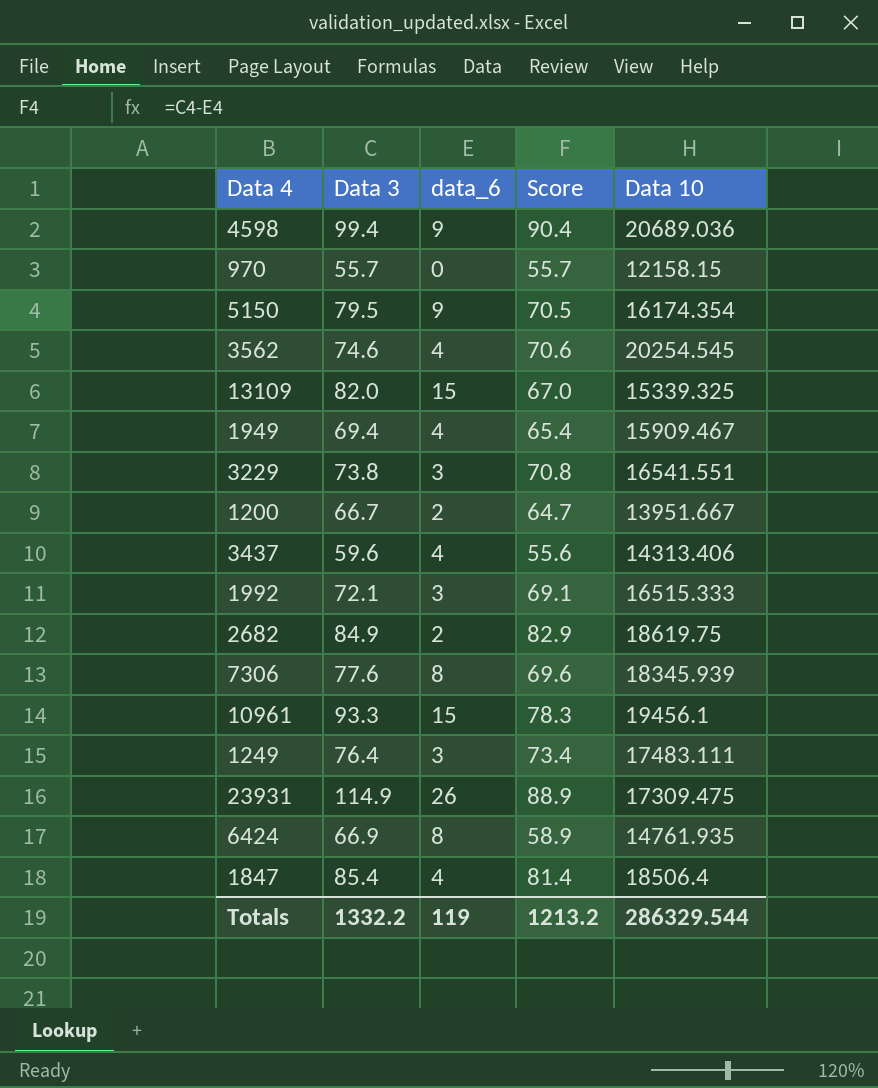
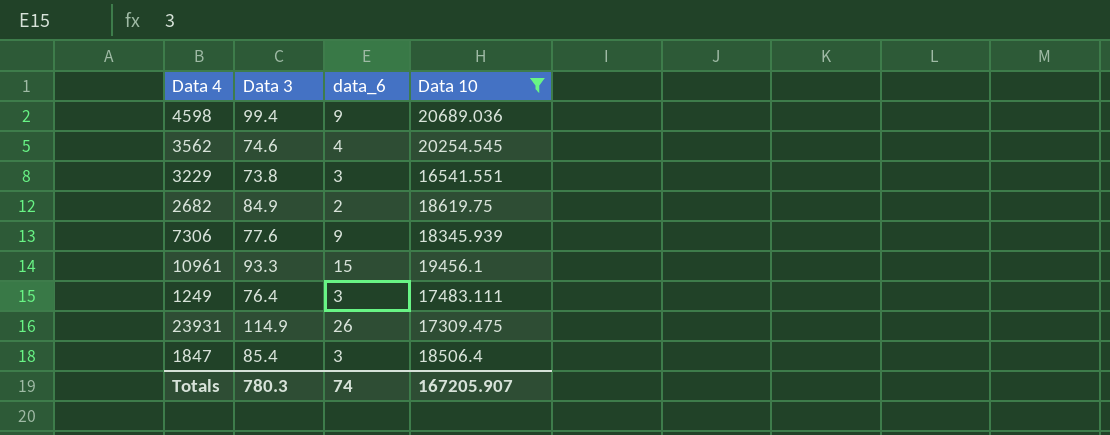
filter: none -> Data 10 >= 16541.551
column Score | formula: [Data 3] - [data_6] -> none
7306 | data_6: 8 -> 9
1847 | data_6: 4 -> 3
Totals | Data 3: 1332.2 -> 780.3
Totals | data_6: 119 -> 74
Totals | Data 10: 286329.544 -> 167205.907

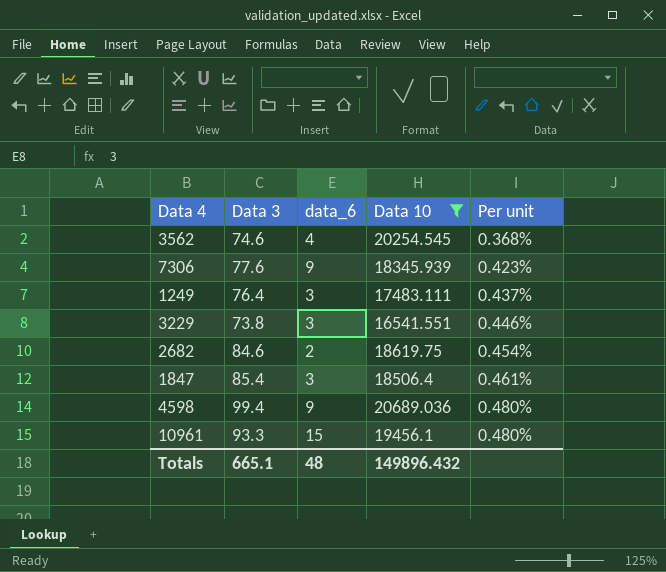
row order: none -> Per unit ascending
column Per unit | formula: none -> [Data 3] / [Data 10]
row 23931: 114.9 | 26 | 17309.475 -> none
2682 | Data 3: 84.9 -> 84.6
Totals | Data 3: 780.3 -> 665.1
Totals | data_6: 74 -> 48
Totals | Data 10: 167205.907 -> 149896.432

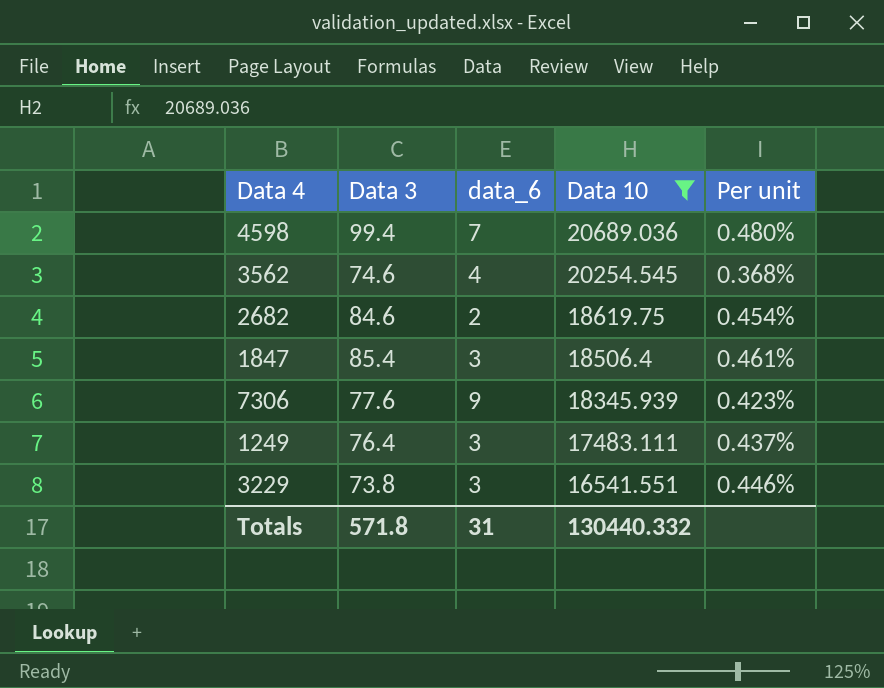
row order: Per unit ascending -> Data 10 descending
row 10961: 93.3 | 15 | 19456.1 | 0.480% -> none
4598 | data_6: 9 -> 7
Totals | Data 3: 665.1 -> 571.8
Totals | data_6: 48 -> 31
Totals | Data 10: 149896.432 -> 130440.332

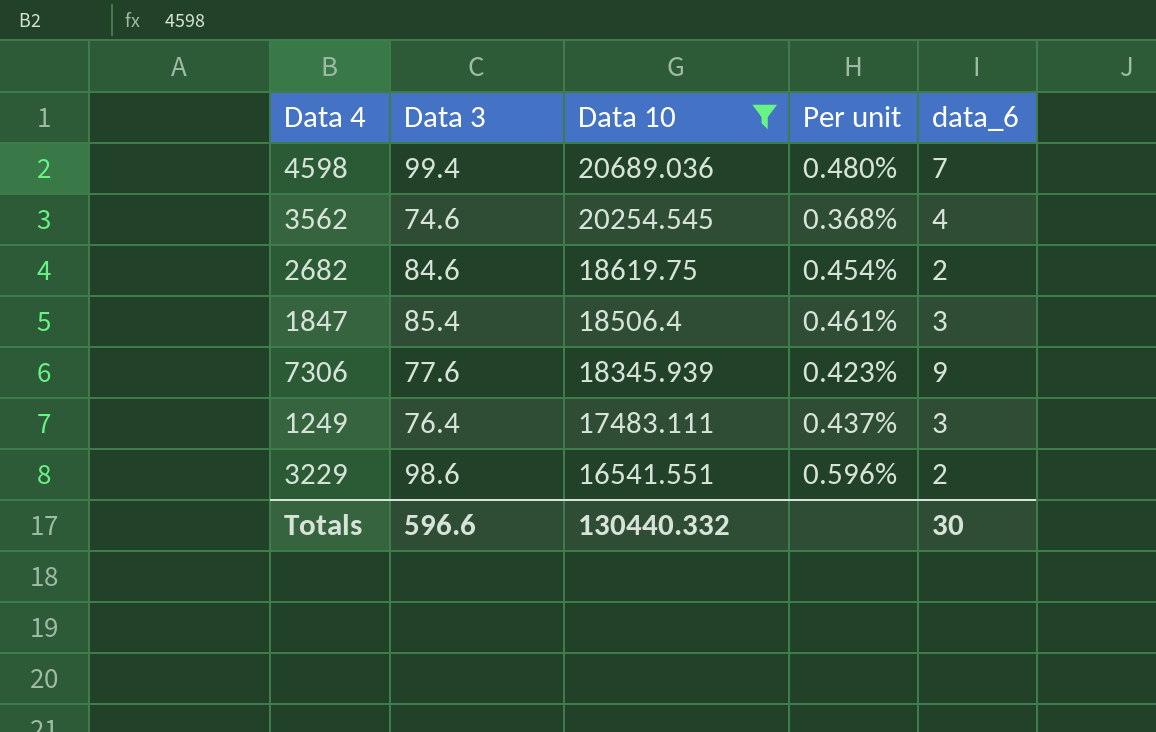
column data_6 | position: 3 -> 5
3229 | Data 3: 73.8 -> 98.6
3229 | Per unit: 0.446% -> 0.596%
3229 | data_6: 3 -> 2
Totals | Data 3: 571.8 -> 596.6
Totals | data_6: 31 -> 30

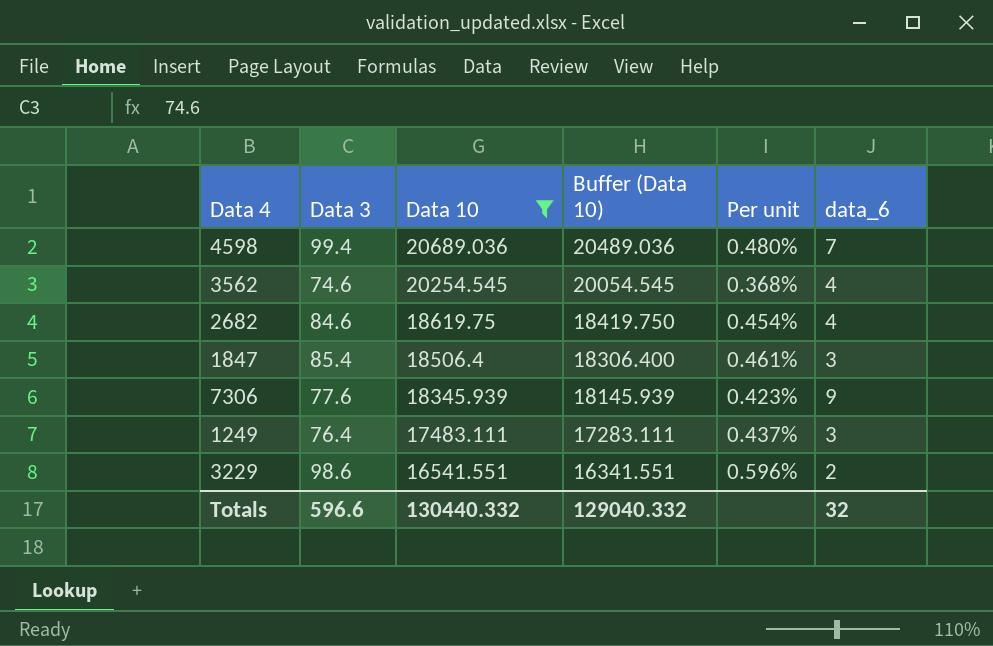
column Buffer (Data 10) | formula: none -> [Data 10] - 200
2682 | data_6: 2 -> 4
Totals | data_6: 30 -> 32

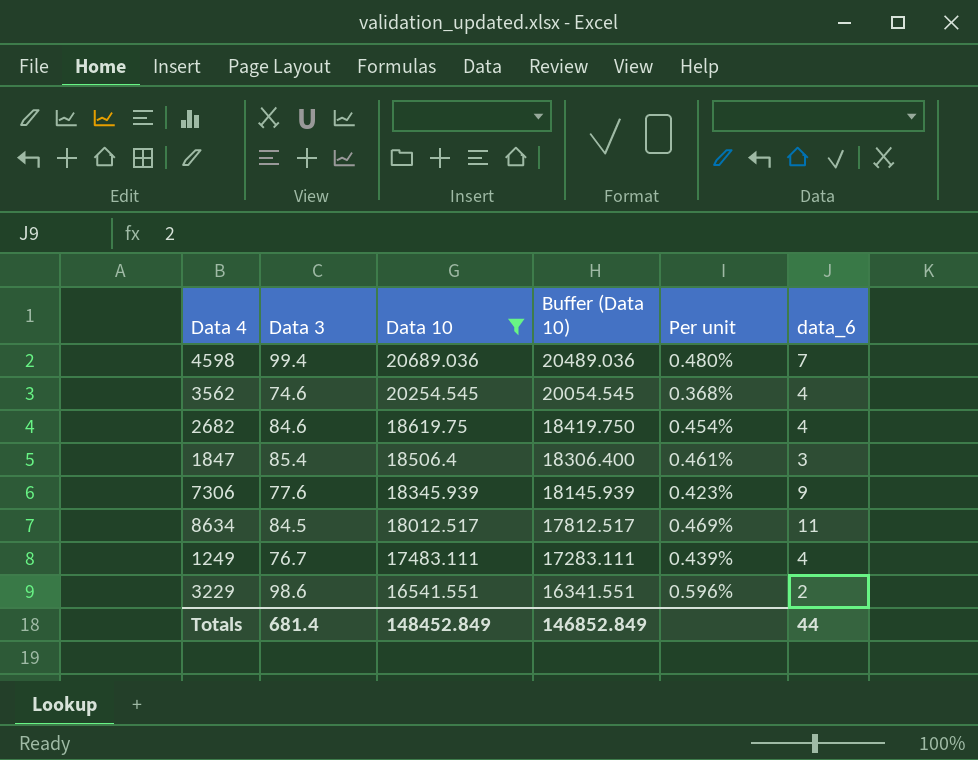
row 8634: none -> 84.5 | 18012.517 | 17812.517 | 0.469% | 11
1249 | Data 3: 76.4 -> 76.7
1249 | Per unit: 0.437% -> 0.439%
1249 | data_6: 3 -> 4
Totals | Data 3: 596.6 -> 681.4
Totals | Data 10: 130440.332 -> 148452.849
Totals | Buffer (Data 10): 129040.332 -> 146852.849
Totals | data_6: 32 -> 44

